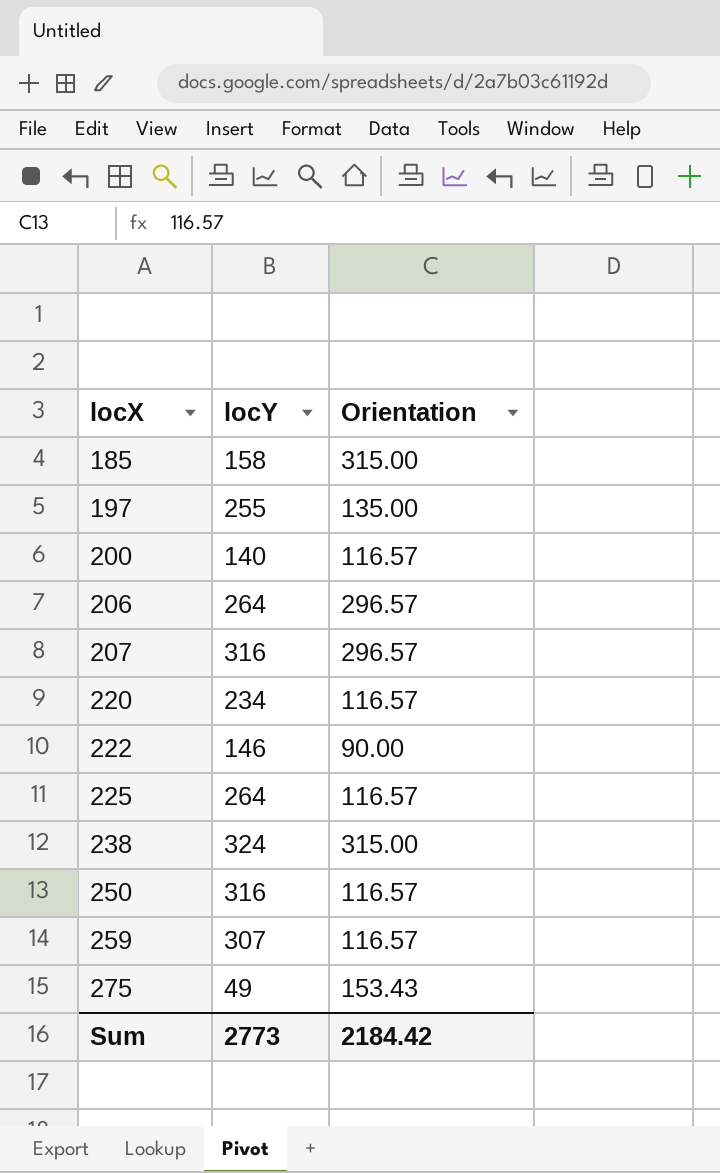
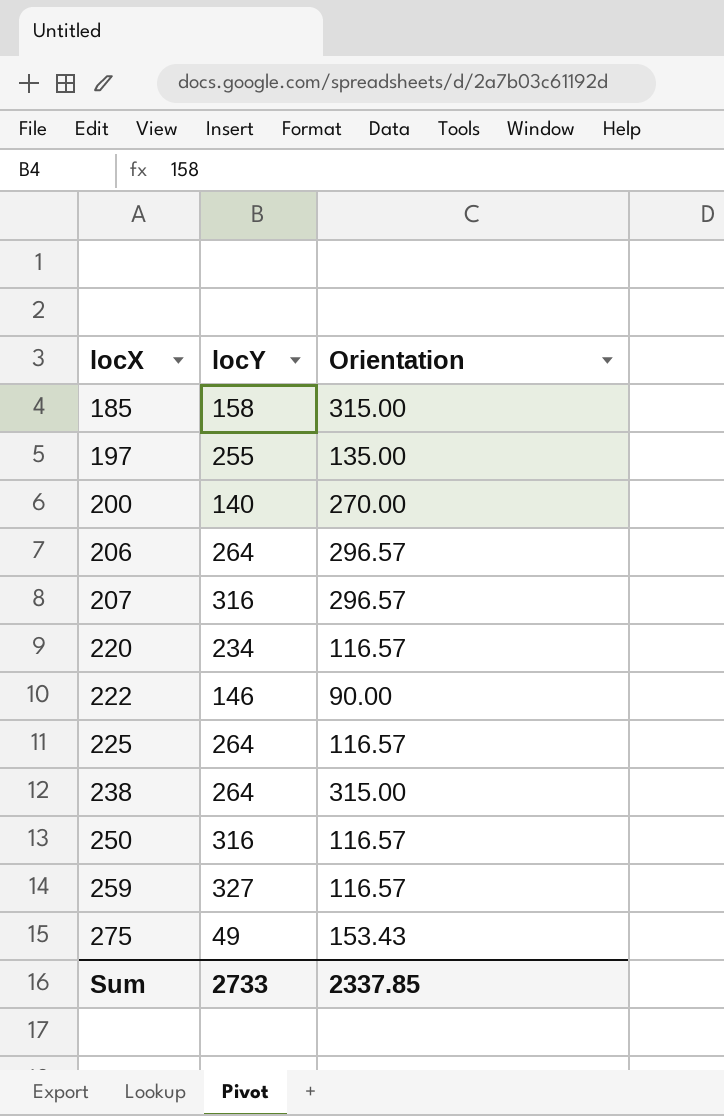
200 | Orientation: 116.57 -> 270.00
238 | locY: 324 -> 264
259 | locY: 307 -> 327
Sum | locY: 2773 -> 2733
Sum | Orientation: 2184.42 -> 2337.85

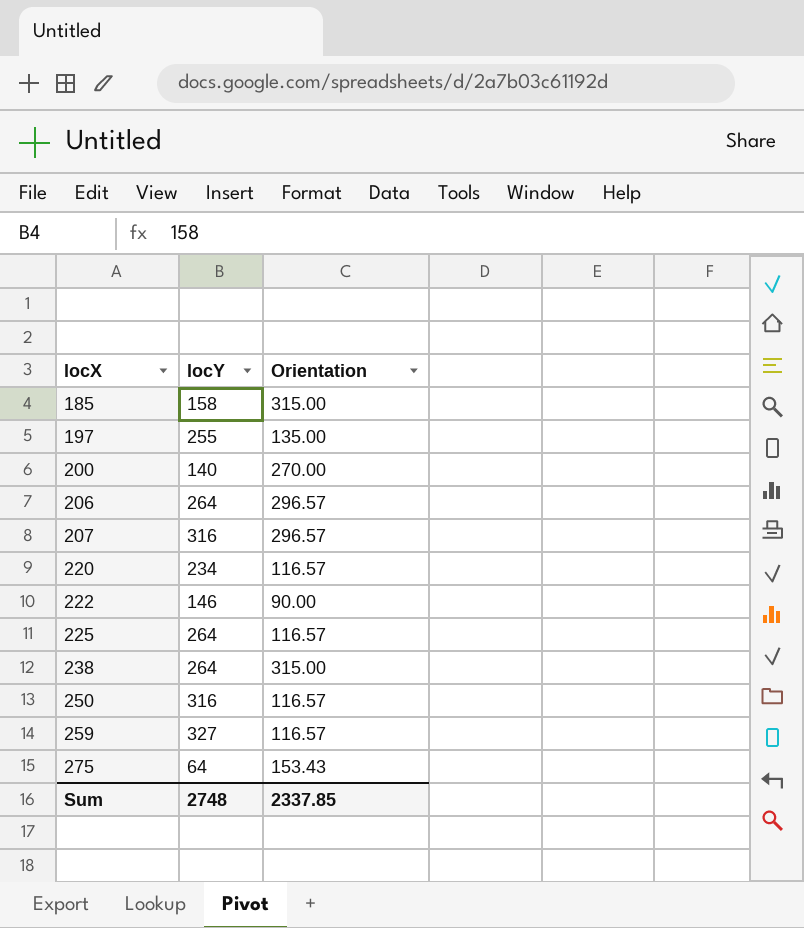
275 | locY: 49 -> 64
Sum | locY: 2733 -> 2748

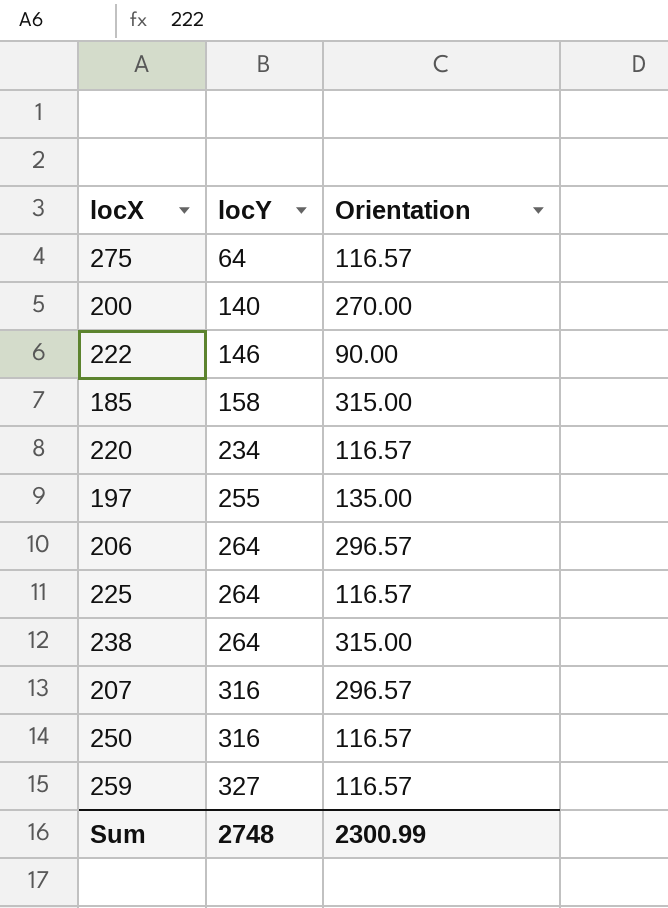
row order: locX ascending -> locY ascending
275 | Orientation: 153.43 -> 116.57
Sum | Orientation: 2337.85 -> 2300.99

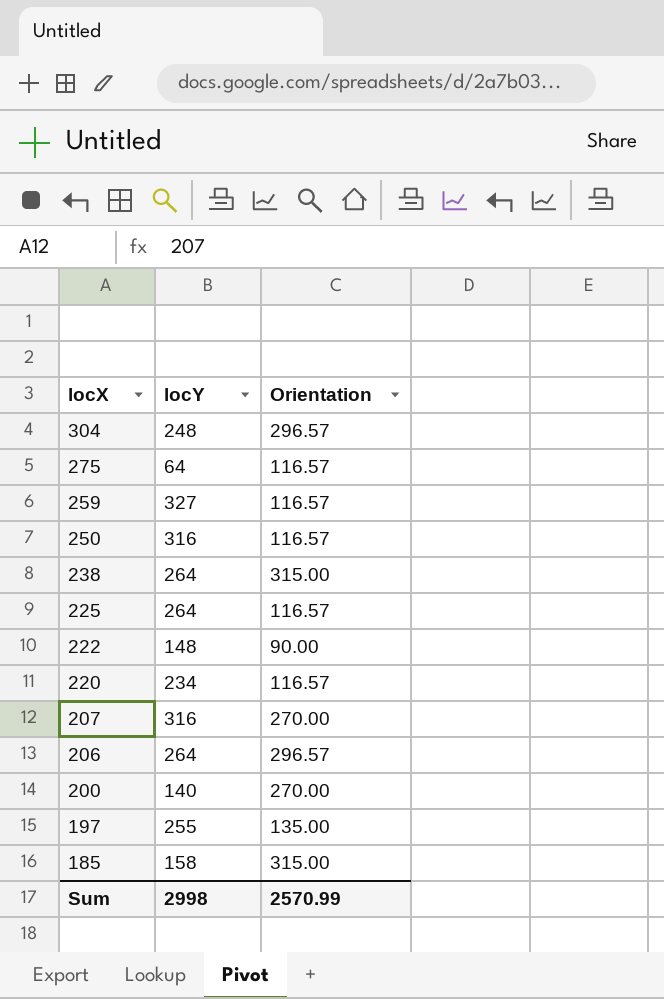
row order: locY ascending -> locX descending
row 304: none -> 248 | 296.57
222 | locY: 146 -> 148
207 | Orientation: 296.57 -> 270.00
Sum | locY: 2748 -> 2998
Sum | Orientation: 2300.99 -> 2570.99

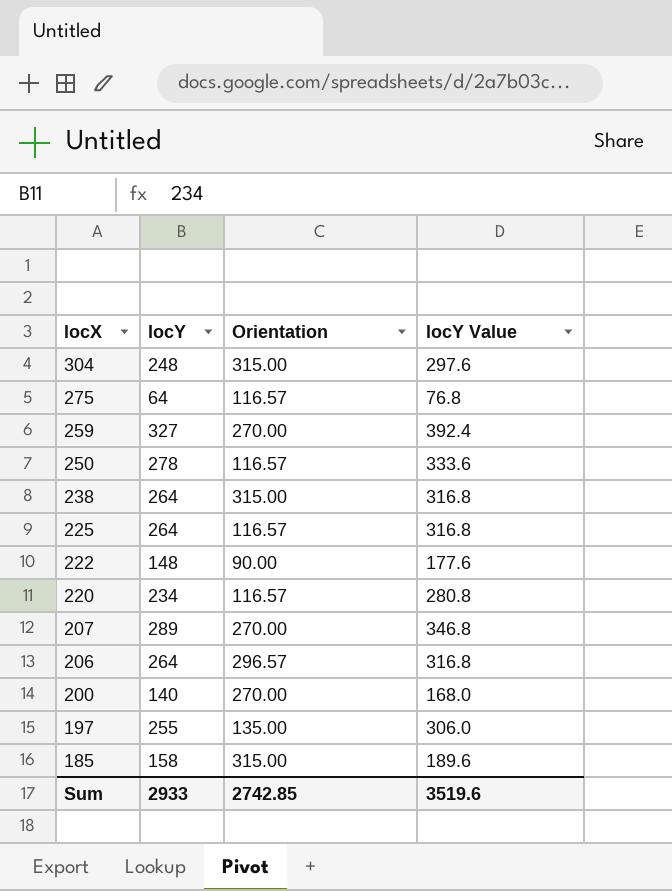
column locY Value | formula: none -> [locY] * 1.2
304 | Orientation: 296.57 -> 315.00
259 | Orientation: 116.57 -> 270.00
250 | locY: 316 -> 278
207 | locY: 316 -> 289
Sum | locY: 2998 -> 2933
Sum | Orientation: 2570.99 -> 2742.85

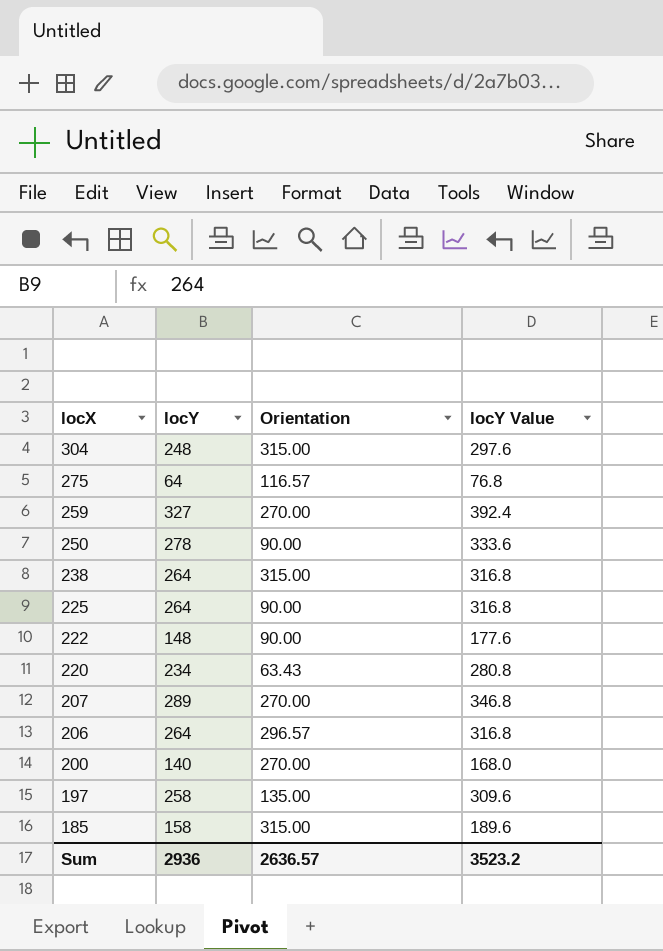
250 | Orientation: 116.57 -> 90.00
225 | Orientation: 116.57 -> 90.00
220 | Orientation: 116.57 -> 63.43
197 | locY: 255 -> 258
197 | locY Value: 306.0 -> 309.6
Sum | locY: 2933 -> 2936
Sum | Orientation: 2742.85 -> 2636.57
Sum | locY Value: 3519.6 -> 3523.2

